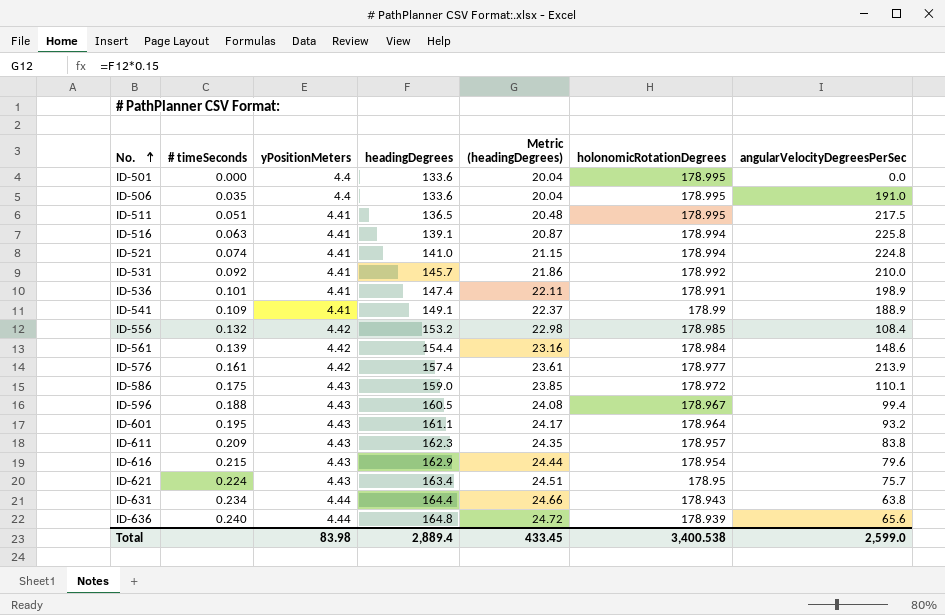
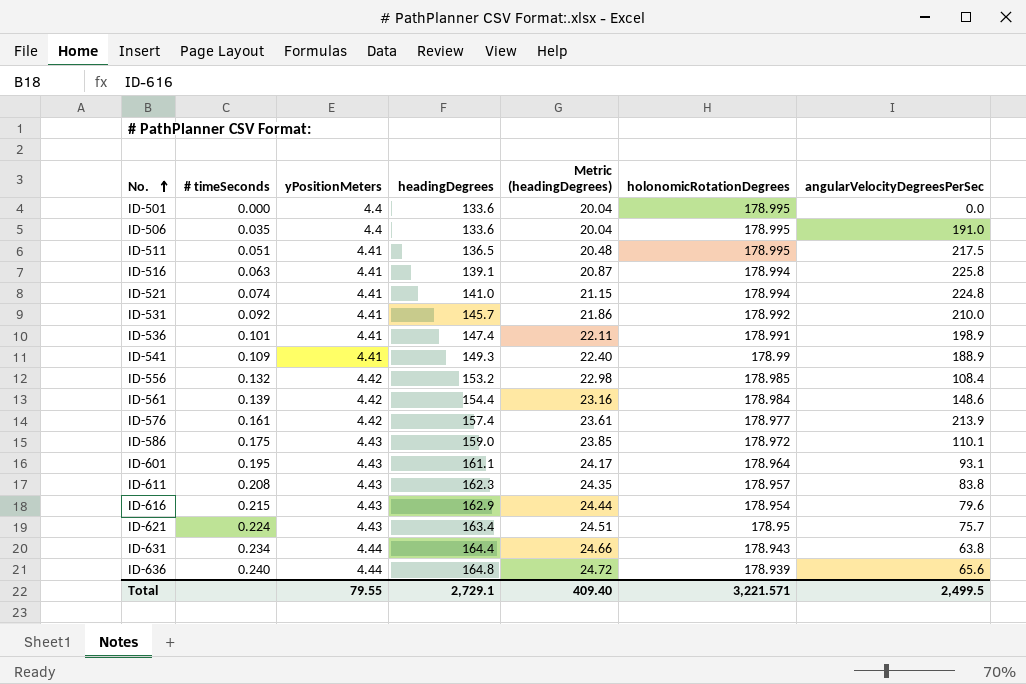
row ID-596: 0.188 | 4.43 | 160.5 | 24.08 | 178.967 | 99.4 -> none
ID-541 | headingDegrees: 149.1 -> 149.3
ID-541 | Metric (headingDegrees): 22.37 -> 22.40
ID-601 | angularVelocityDegreesPerSec: 93.2 -> 93.1
ID-611 | # timeSeconds: 0.209 -> 0.208
Total | yPositionMeters: 83.98 -> 79.55
Total | headingDegrees: 2,889.4 -> 2,729.1
Total | Metric (headingDegrees): 433.45 -> 409.40
Total | holonomicRotationDegrees: 3,400.538 -> 3,221.571
Total | angularVelocityDegreesPerSec: 2,599.0 -> 2,499.5

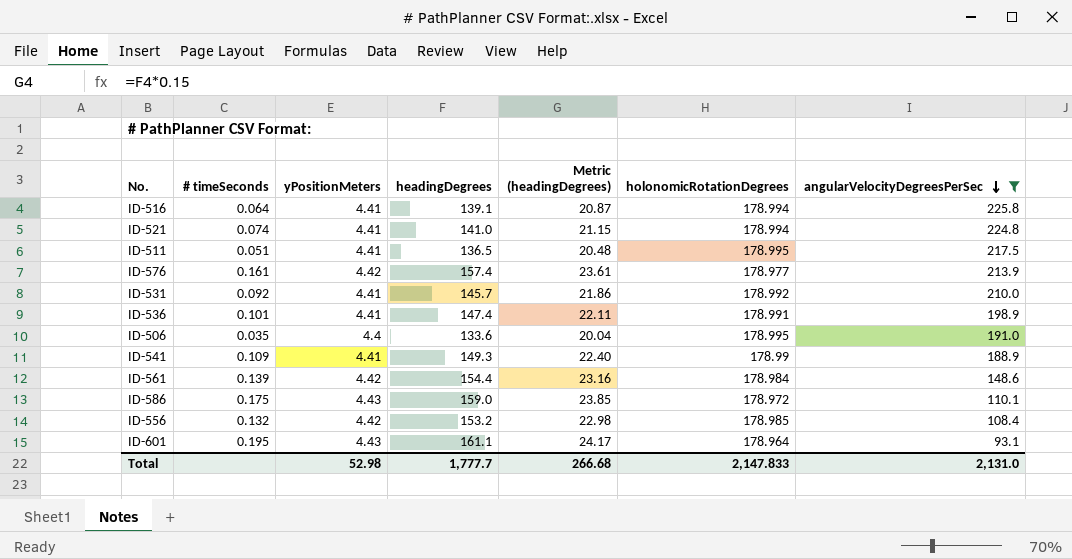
filter: none -> angularVelocityDegreesPerSec >= 93.1
row order: No. ascending -> angularVelocityDegreesPerSec descending
ID-516 | # timeSeconds: 0.063 -> 0.064
Total | yPositionMeters: 79.55 -> 52.98
Total | headingDegrees: 2,729.1 -> 1,777.7
Total | Metric (headingDegrees): 409.40 -> 266.68
Total | holonomicRotationDegrees: 3,221.571 -> 2,147.833
Total | angularVelocityDegreesPerSec: 2,499.5 -> 2,131.0

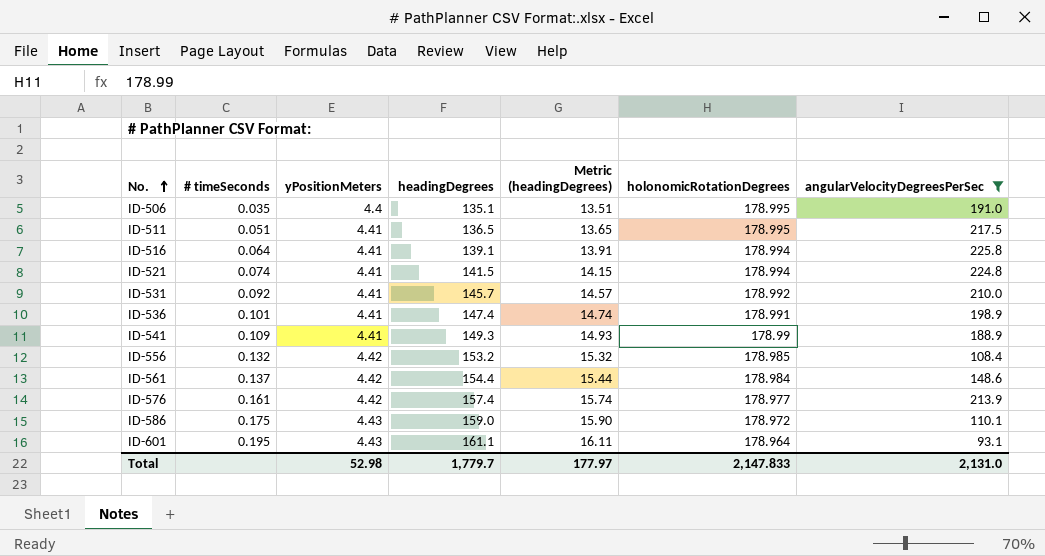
row order: angularVelocityDegreesPerSec descending -> No. ascending
column Metric (headingDegrees) | formula: [headingDegrees] * 0.15 -> [headingDegrees] * 0.1
ID-506 | headingDegrees: 133.6 -> 135.1
ID-521 | headingDegrees: 141.0 -> 141.5
ID-561 | # timeSeconds: 0.139 -> 0.137
Total | headingDegrees: 1,777.7 -> 1,779.7
Total | Metric (headingDegrees): 266.68 -> 177.97

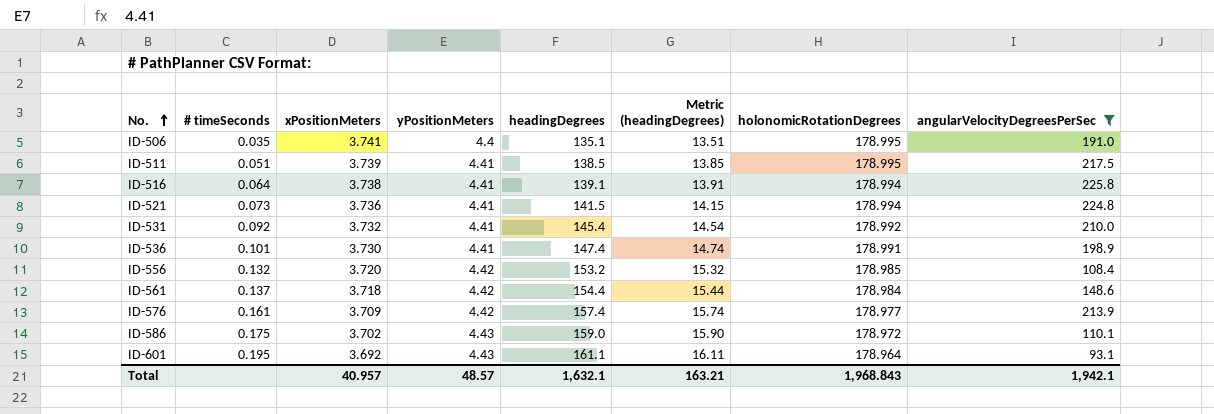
column xPositionMeters | position: none -> 3
row ID-541: 0.109 | 4.41 | 149.3 | 14.93 | 178.99 | 188.9 -> none
ID-511 | headingDegrees: 136.5 -> 138.5
ID-511 | Metric (headingDegrees): 13.65 -> 13.85
ID-521 | # timeSeconds: 0.074 -> 0.073
ID-531 | headingDegrees: 145.7 -> 145.4
ID-531 | Metric (headingDegrees): 14.57 -> 14.54
Total | yPositionMeters: 52.98 -> 48.57
Total | headingDegrees: 1,779.7 -> 1,632.1
Total | Metric (headingDegrees): 177.97 -> 163.21
Total | holonomicRotationDegrees: 2,147.833 -> 1,968.843
Total | angularVelocityDegreesPerSec: 2,131.0 -> 1,942.1

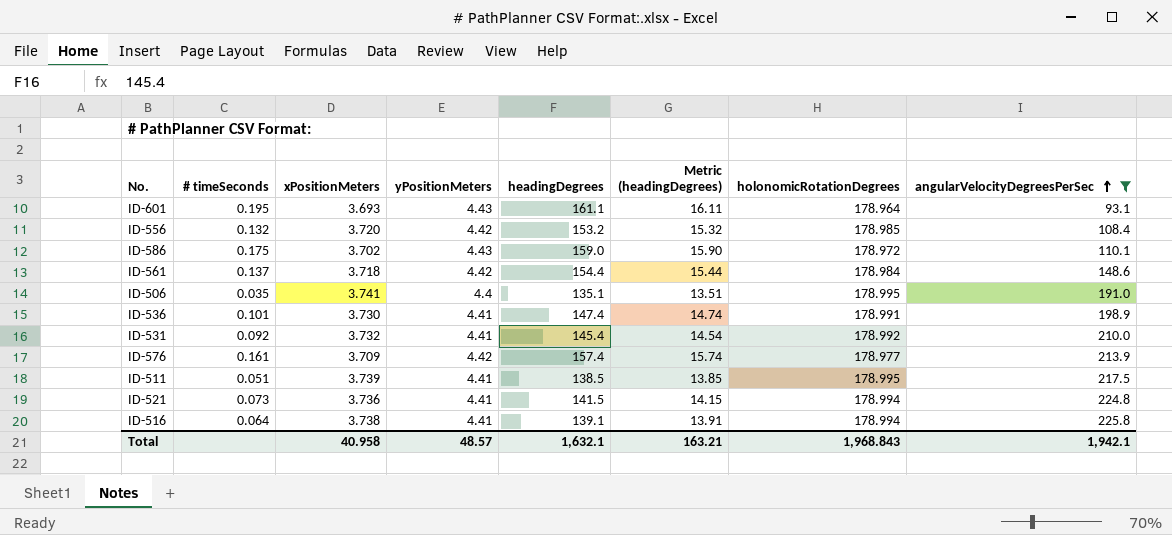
row order: No. ascending -> angularVelocityDegreesPerSec ascending
ID-601 | xPositionMeters: 3.692 -> 3.693
Total | xPositionMeters: 40.957 -> 40.958

